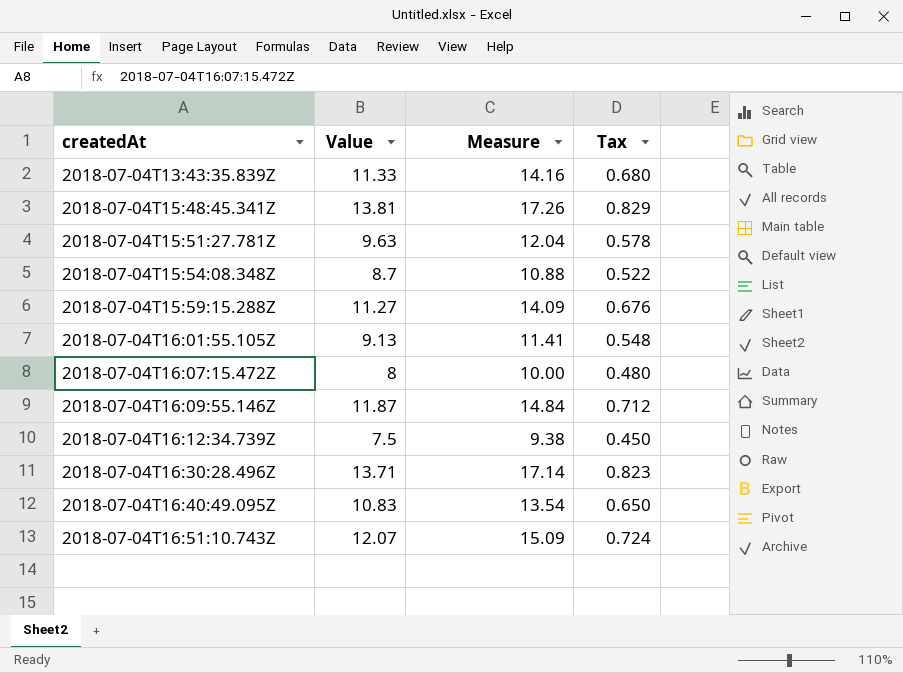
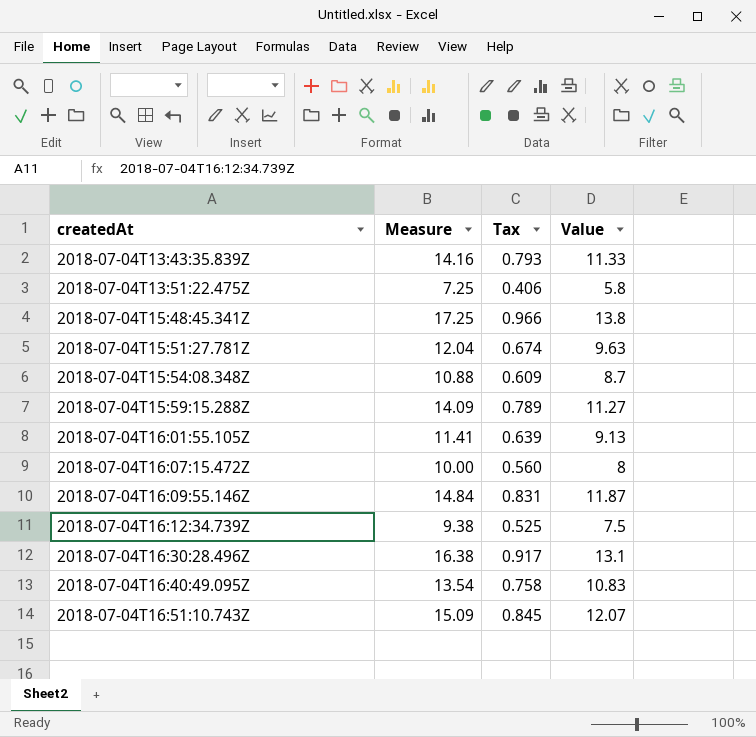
column Tax | formula: [Value] * 0.06 -> [Value] * 0.07
column Value | position: 2 -> 4
row 2018-07-04T13:51:22.475Z: none -> 7.25 | 0.406 | 5.8
2018-07-04T15:48:45.341Z | Measure: 17.26 -> 17.25
2018-07-04T15:48:45.341Z | Value: 13.81 -> 13.8
2018-07-04T16:30:28.496Z | Measure: 17.14 -> 16.38
2018-07-04T16:30:28.496Z | Value: 13.71 -> 13.1

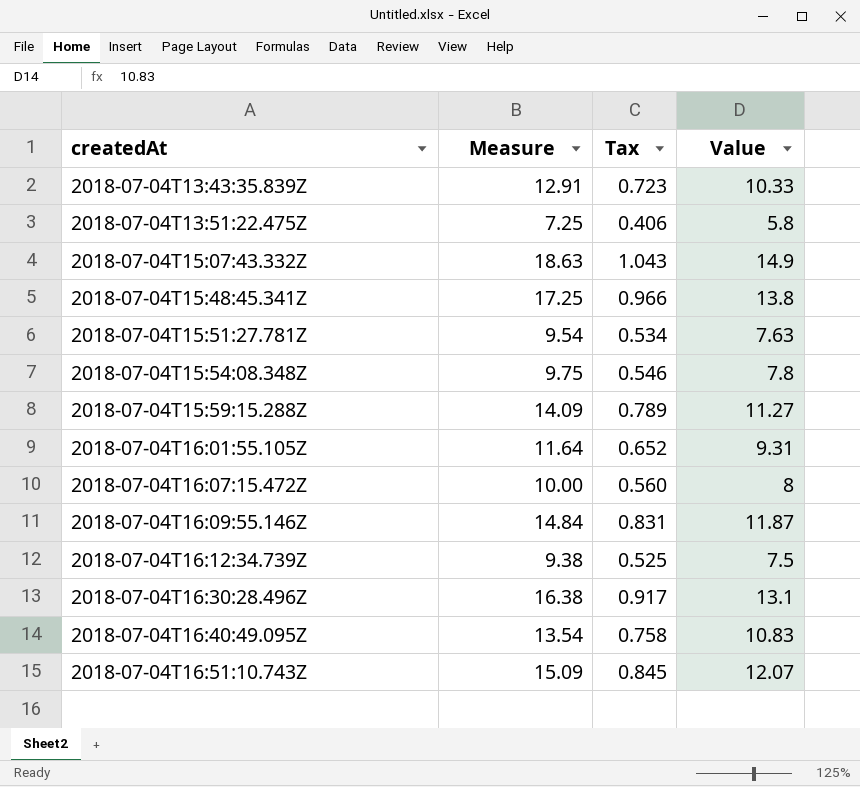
2018-07-04T13:43:35.839Z | Measure: 14.16 -> 12.91
2018-07-04T13:43:35.839Z | Tax: 0.793 -> 0.723
2018-07-04T13:43:35.839Z | Value: 11.33 -> 10.33
row 2018-07-04T15:07:43.332Z: none -> 18.63 | 1.043 | 14.9
2018-07-04T15:51:27.781Z | Measure: 12.04 -> 9.54
2018-07-04T15:51:27.781Z | Tax: 0.674 -> 0.534
2018-07-04T15:51:27.781Z | Value: 9.63 -> 7.63
2018-07-04T15:54:08.348Z | Measure: 10.88 -> 9.75
2018-07-04T15:54:08.348Z | Tax: 0.609 -> 0.546
2018-07-04T15:54:08.348Z | Value: 8.7 -> 7.8
2018-07-04T16:01:55.105Z | Measure: 11.41 -> 11.64
2018-07-04T16:01:55.105Z | Tax: 0.639 -> 0.652
2018-07-04T16:01:55.105Z | Value: 9.13 -> 9.31

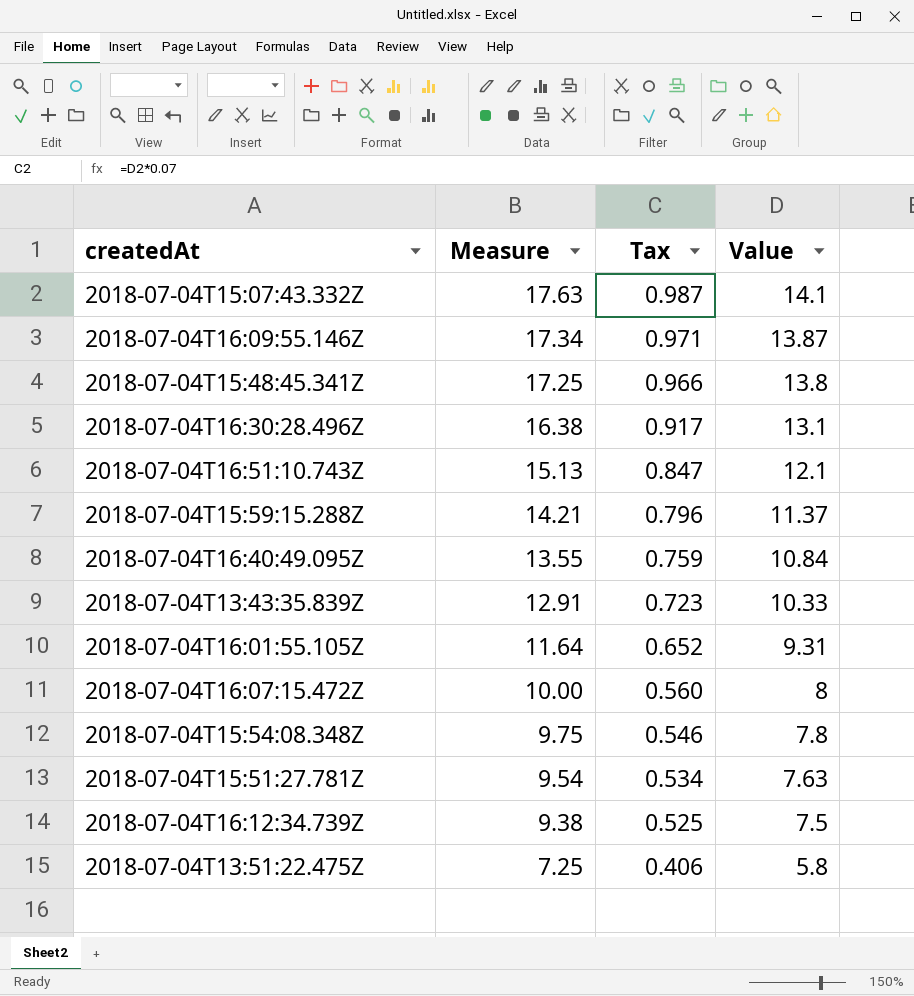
row order: createdAt ascending -> Measure descending
2018-07-04T15:07:43.332Z | Measure: 18.63 -> 17.63
2018-07-04T15:07:43.332Z | Tax: 1.043 -> 0.987
2018-07-04T15:07:43.332Z | Value: 14.9 -> 14.1
2018-07-04T16:09:55.146Z | Measure: 14.84 -> 17.34
2018-07-04T16:09:55.146Z | Tax: 0.831 -> 0.971
2018-07-04T16:09:55.146Z | Value: 11.87 -> 13.87
2018-07-04T16:51:10.743Z | Measure: 15.09 -> 15.13
2018-07-04T16:51:10.743Z | Tax: 0.845 -> 0.847
2018-07-04T16:51:10.743Z | Value: 12.07 -> 12.1
2018-07-04T15:59:15.288Z | Measure: 14.09 -> 14.21
2018-07-04T15:59:15.288Z | Tax: 0.789 -> 0.796
2018-07-04T15:59:15.288Z | Value: 11.27 -> 11.37
2018-07-04T16:40:49.095Z | Measure: 13.54 -> 13.55
2018-07-04T16:40:49.095Z | Tax: 0.758 -> 0.759
2018-07-04T16:40:49.095Z | Value: 10.83 -> 10.84

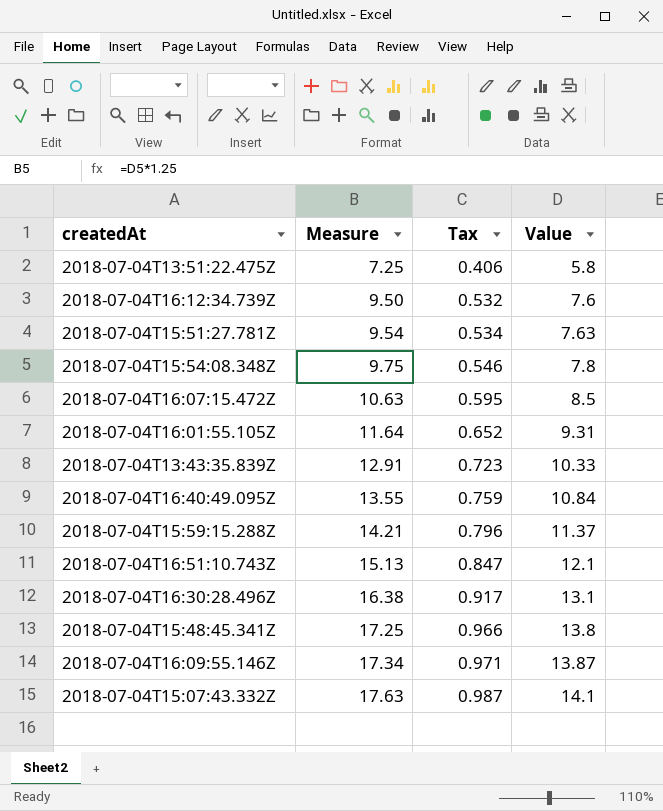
row order: Measure descending -> Measure ascending
2018-07-04T16:12:34.739Z | Measure: 9.38 -> 9.50
2018-07-04T16:12:34.739Z | Tax: 0.525 -> 0.532
2018-07-04T16:12:34.739Z | Value: 7.5 -> 7.6
2018-07-04T16:07:15.472Z | Measure: 10.00 -> 10.63
2018-07-04T16:07:15.472Z | Tax: 0.560 -> 0.595
2018-07-04T16:07:15.472Z | Value: 8 -> 8.5

